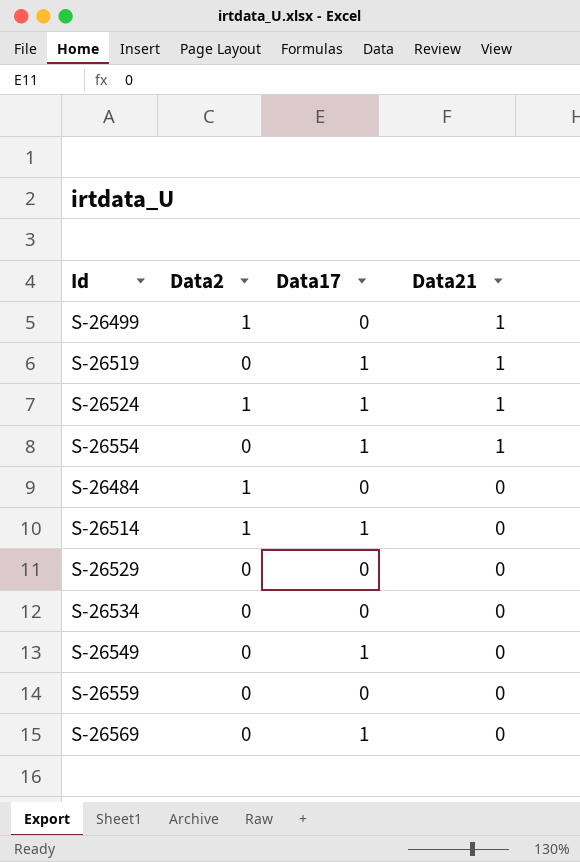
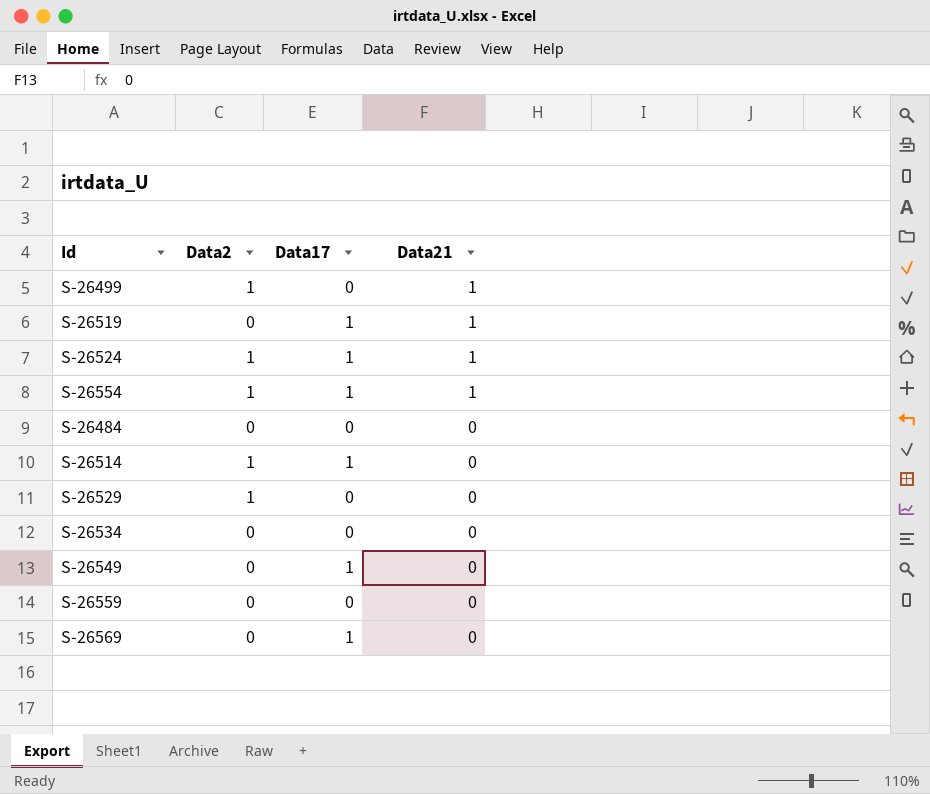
S-26554 | Data2: 0 -> 1
S-26484 | Data2: 1 -> 0
S-26529 | Data2: 0 -> 1

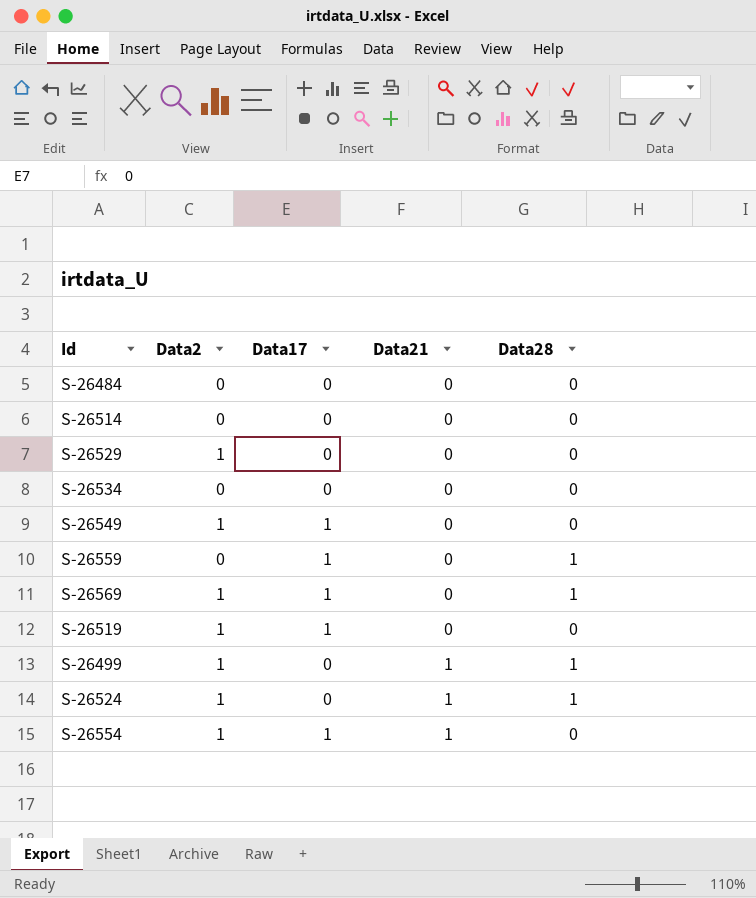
row order: Data21 descending -> Data21 ascending
column Data28 | position: none -> 5
S-26514 | Data2: 1 -> 0
S-26514 | Data17: 1 -> 0
S-26549 | Data2: 0 -> 1
S-26559 | Data17: 0 -> 1
S-26569 | Data2: 0 -> 1
S-26519 | Data2: 0 -> 1
S-26519 | Data21: 1 -> 0
S-26524 | Data17: 1 -> 0

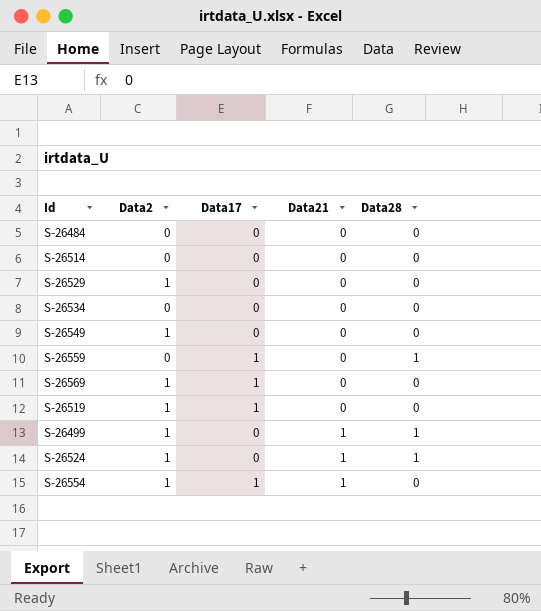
S-26549 | Data17: 1 -> 0
S-26569 | Data28: 1 -> 0

